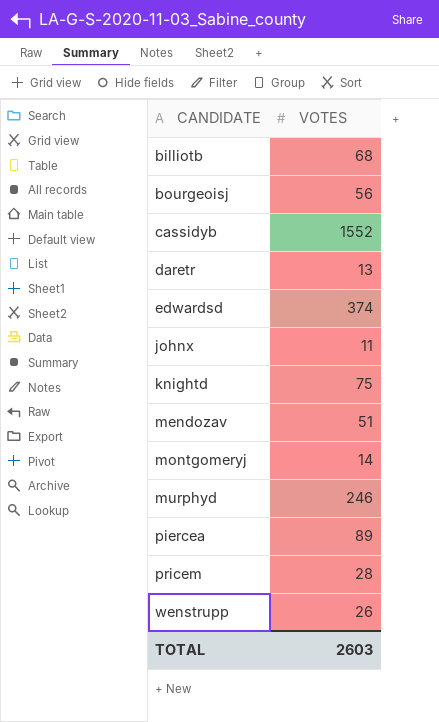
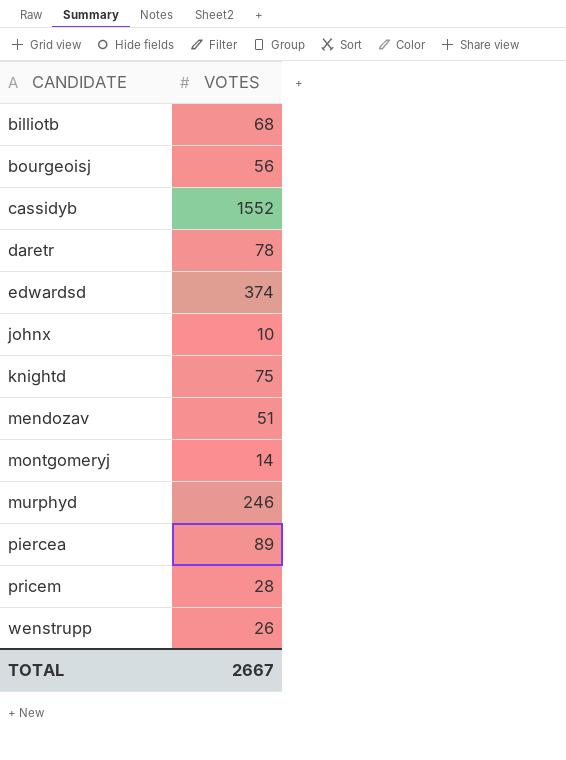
daretr | VOTES: 13 -> 78
johnx | VOTES: 11 -> 10
TOTAL | VOTES: 2603 -> 2667

